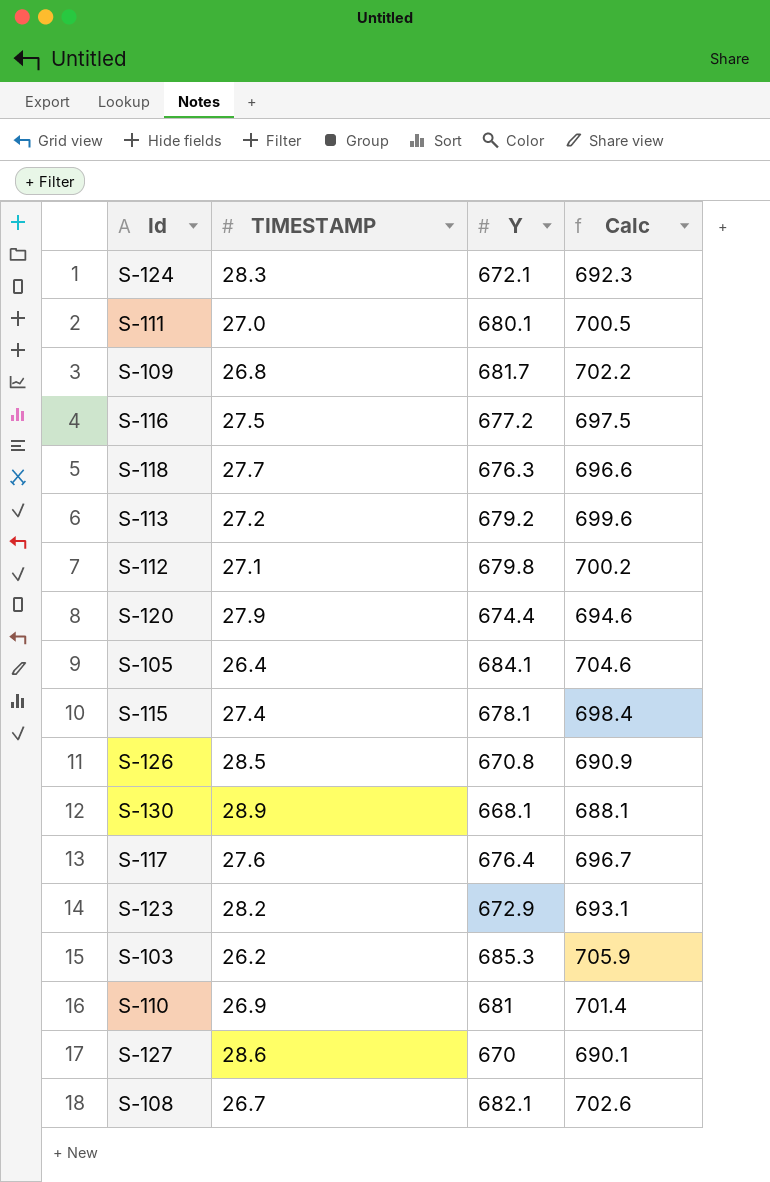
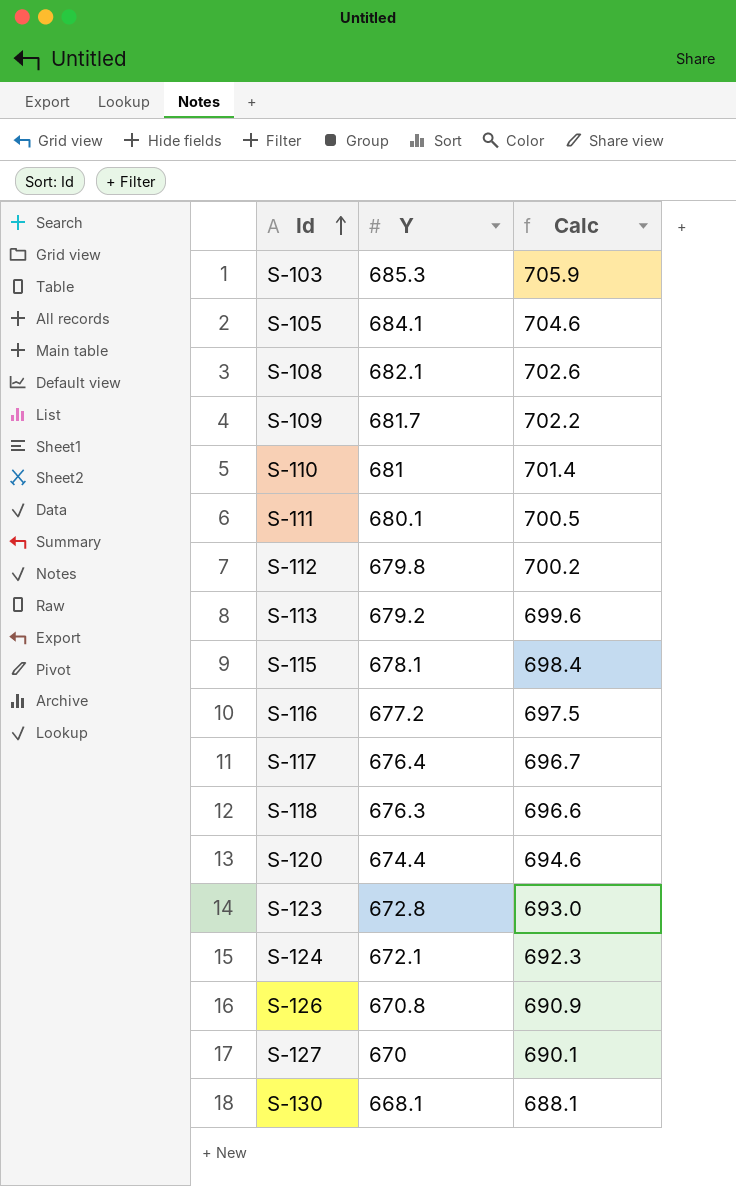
row order: none -> Id ascending
column TIMESTAMP | position: 2 -> none
S-123 | Y: 672.9 -> 672.8
S-123 | Calc: 693.1 -> 693.0

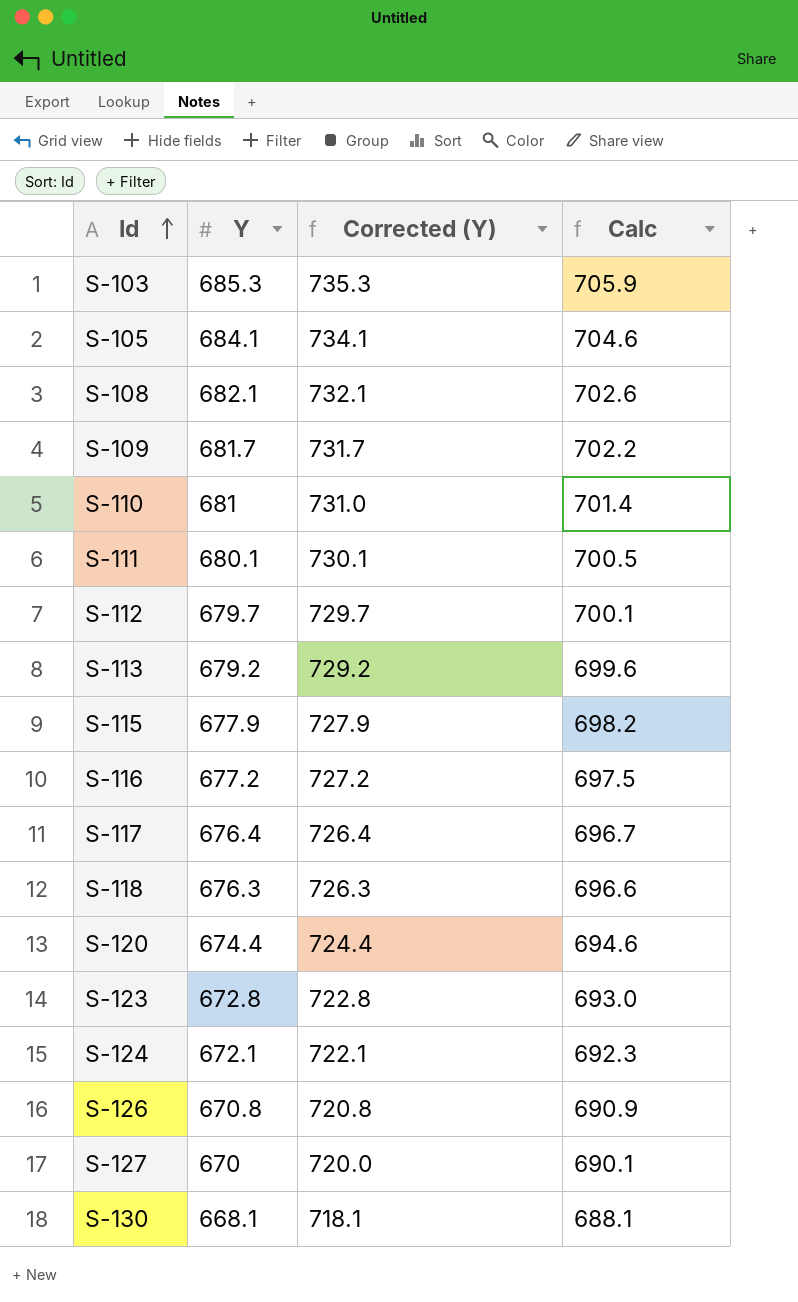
column Corrected (Y) | formula: none -> [Y] + 50
S-112 | Y: 679.8 -> 679.7
S-112 | Calc: 700.2 -> 700.1
S-115 | Y: 678.1 -> 677.9
S-115 | Calc: 698.4 -> 698.2

